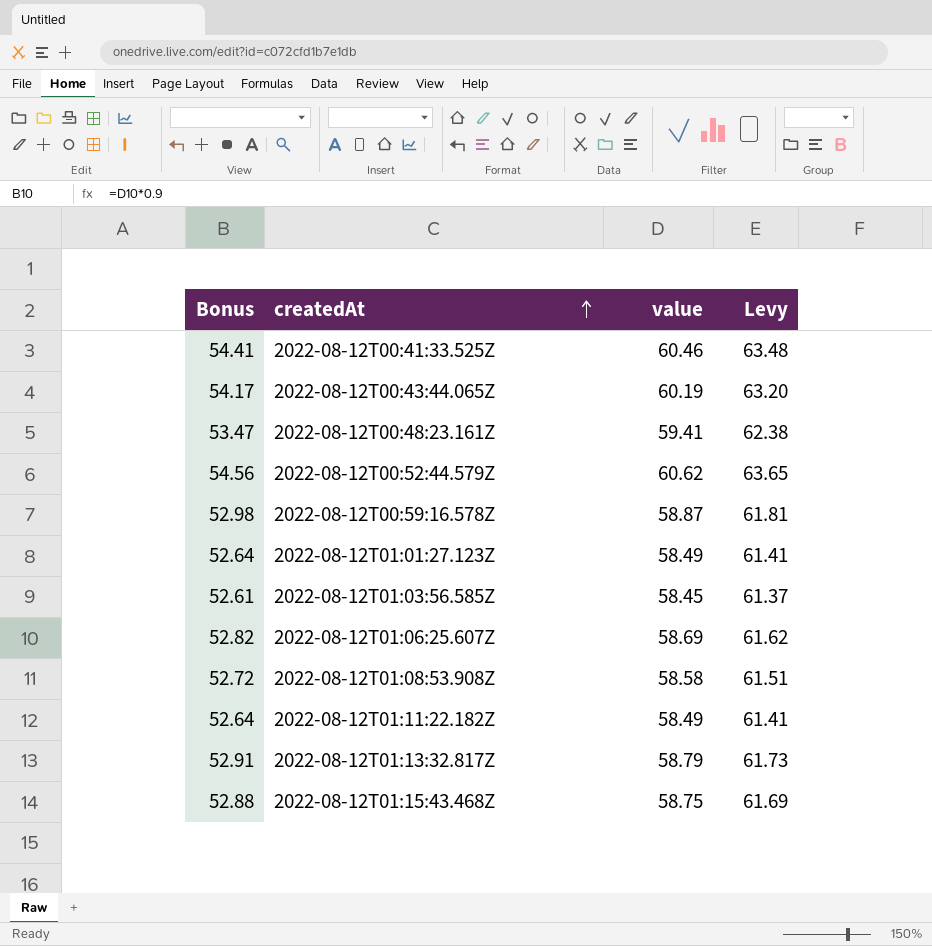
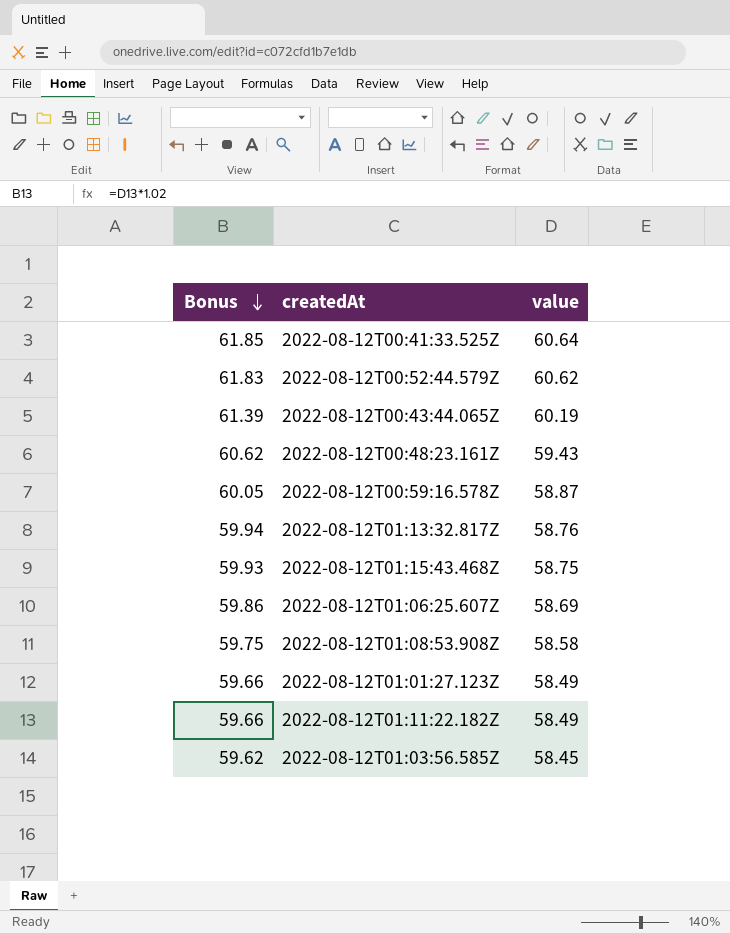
row order: createdAt ascending -> Bonus descending
column Levy | formula: [value] * 1.05 -> none
column Bonus | formula: [value] * 0.9 -> [value] * 1.02
2022-08-12T00:41:33.525Z | value: 60.46 -> 60.64
2022-08-12T00:48:23.161Z | value: 59.41 -> 59.43
2022-08-12T01:13:32.817Z | value: 58.79 -> 58.76

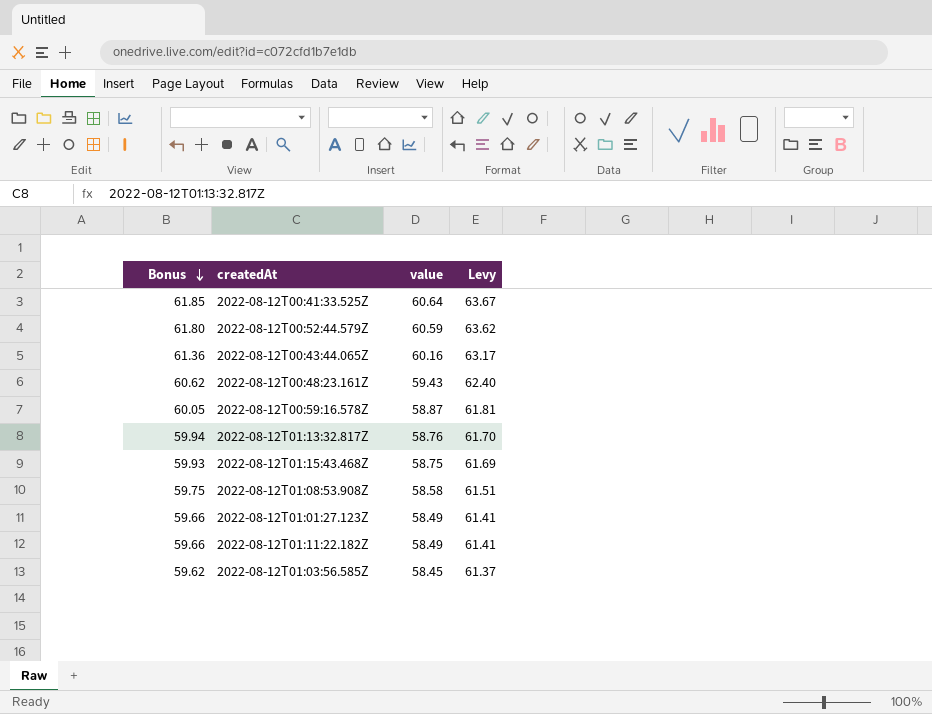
column Levy | formula: none -> [value] * 1.05
row 2022-08-12T01:06:25.607Z: 59.86 | 58.69 -> none
2022-08-12T00:52:44.579Z | Bonus: 61.83 -> 61.80
2022-08-12T00:52:44.579Z | value: 60.62 -> 60.59
2022-08-12T00:43:44.065Z | Bonus: 61.39 -> 61.36
2022-08-12T00:43:44.065Z | value: 60.19 -> 60.16

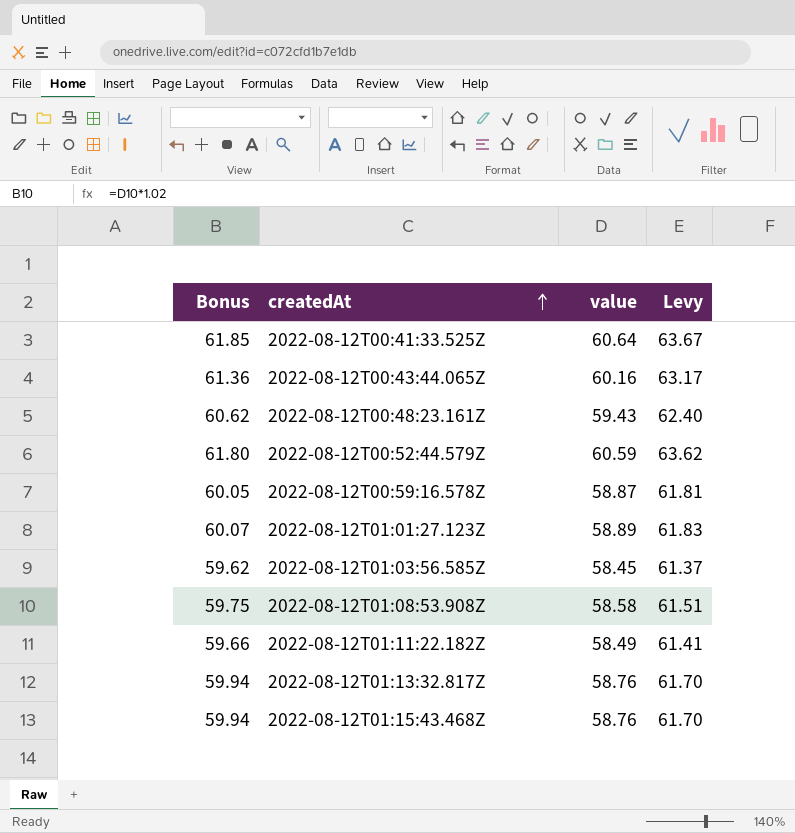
row order: Bonus descending -> createdAt ascending
2022-08-12T01:01:27.123Z | Bonus: 59.66 -> 60.07
2022-08-12T01:01:27.123Z | value: 58.49 -> 58.89
2022-08-12T01:01:27.123Z | Levy: 61.41 -> 61.83
2022-08-12T01:15:43.468Z | Bonus: 59.93 -> 59.94
2022-08-12T01:15:43.468Z | value: 58.75 -> 58.76
2022-08-12T01:15:43.468Z | Levy: 61.69 -> 61.70

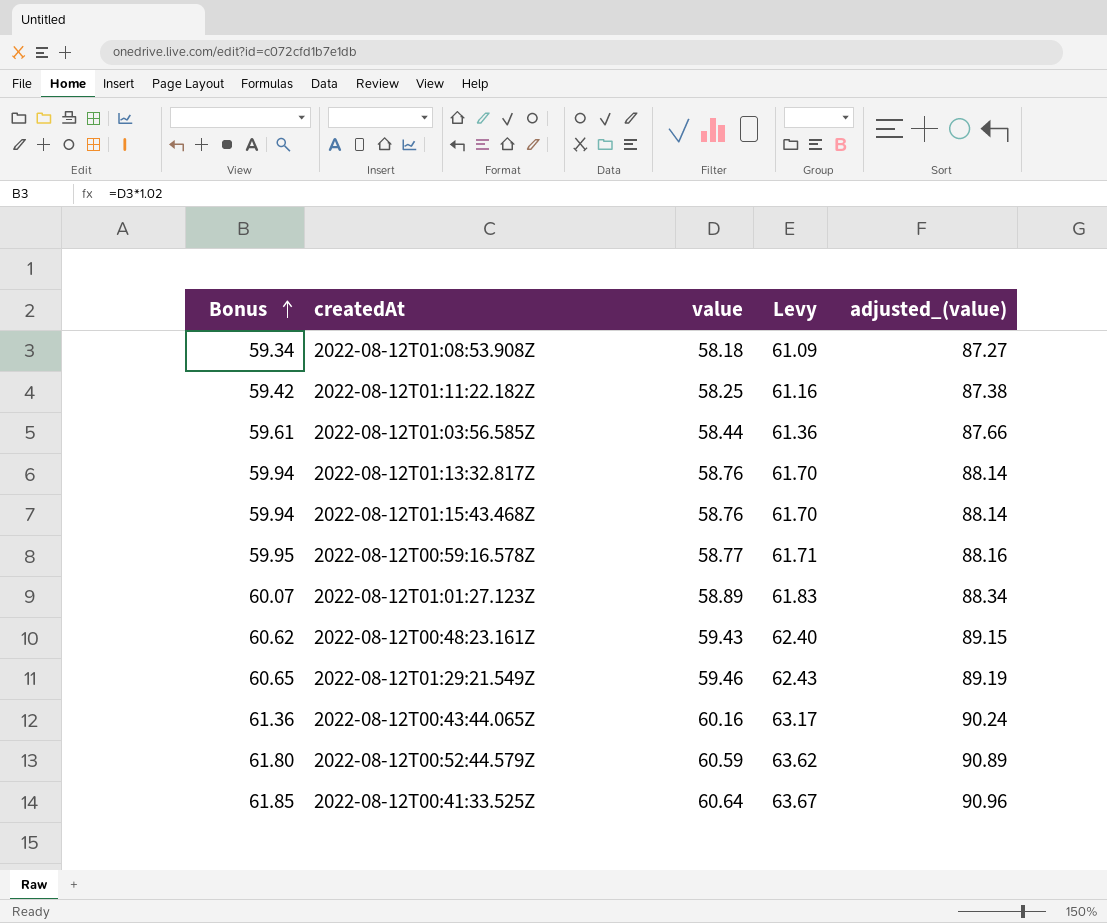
row order: createdAt ascending -> Bonus ascending
column adjusted_(value) | formula: none -> [value] * 1.5
2022-08-12T01:08:53.908Z | Bonus: 59.75 -> 59.34
2022-08-12T01:08:53.908Z | value: 58.58 -> 58.18
2022-08-12T01:08:53.908Z | Levy: 61.51 -> 61.09
2022-08-12T01:11:22.182Z | Bonus: 59.66 -> 59.42
2022-08-12T01:11:22.182Z | value: 58.49 -> 58.25
2022-08-12T01:11:22.182Z | Levy: 61.41 -> 61.16
2022-08-12T01:03:56.585Z | Bonus: 59.62 -> 59.61
2022-08-12T01:03:56.585Z | value: 58.45 -> 58.44
2022-08-12T01:03:56.585Z | Levy: 61.37 -> 61.36
2022-08-12T00:59:16.578Z | Bonus: 60.05 -> 59.95
2022-08-12T00:59:16.578Z | value: 58.87 -> 58.77
2022-08-12T00:59:16.578Z | Levy: 61.81 -> 61.71
row 2022-08-12T01:29:21.549Z: none -> 60.65 | 59.46 | 62.43 | 89.19

